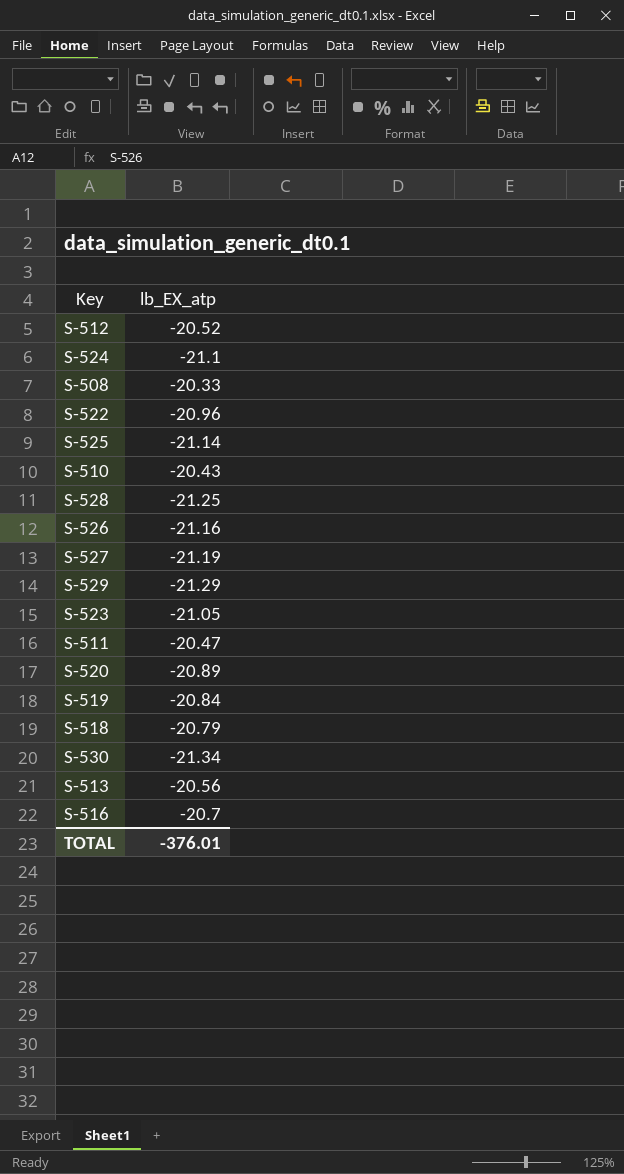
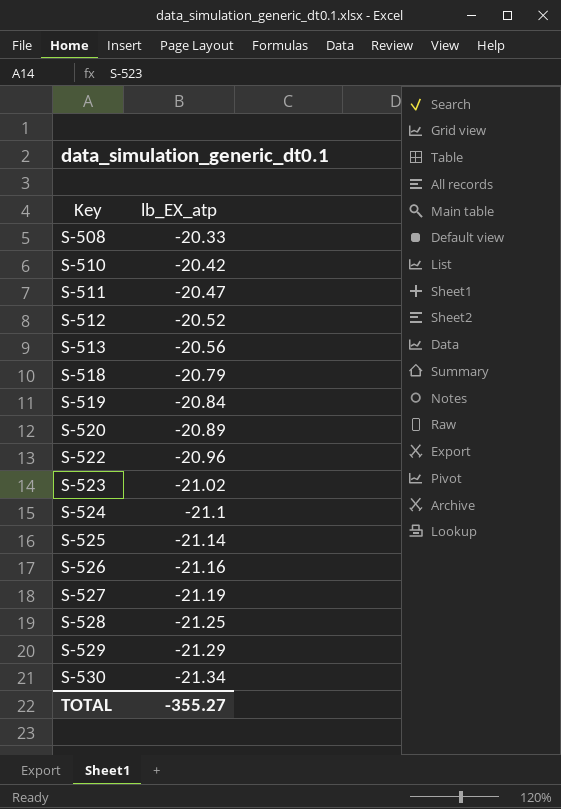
row order: none -> Key ascending
row S-516: -20.7 -> none
S-510 | lb_EX_atp: -20.43 -> -20.42
S-523 | lb_EX_atp: -21.05 -> -21.02
TOTAL | lb_EX_atp: -376.01 -> -355.27

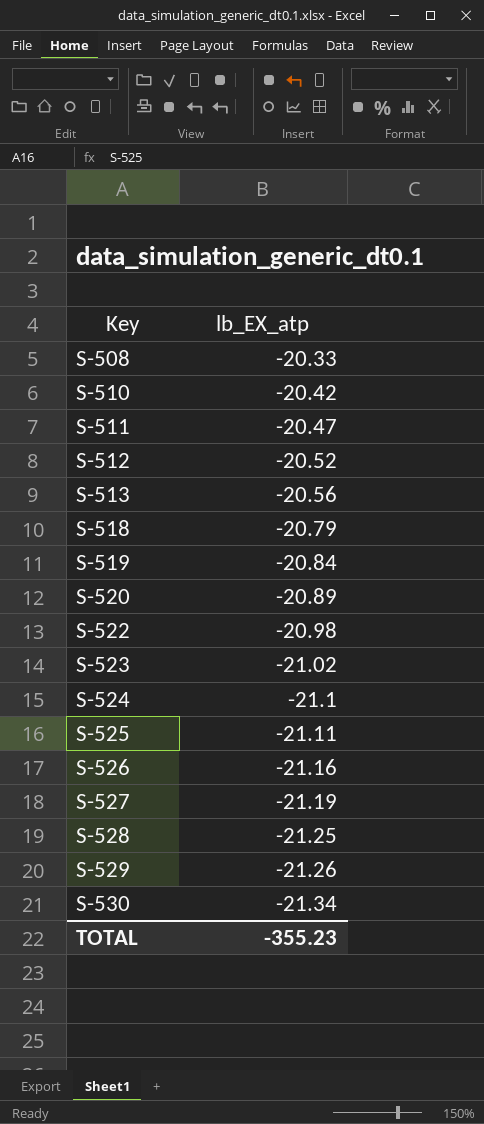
S-522 | lb_EX_atp: -20.96 -> -20.98
S-525 | lb_EX_atp: -21.14 -> -21.11
S-529 | lb_EX_atp: -21.29 -> -21.26
TOTAL | lb_EX_atp: -355.27 -> -355.23

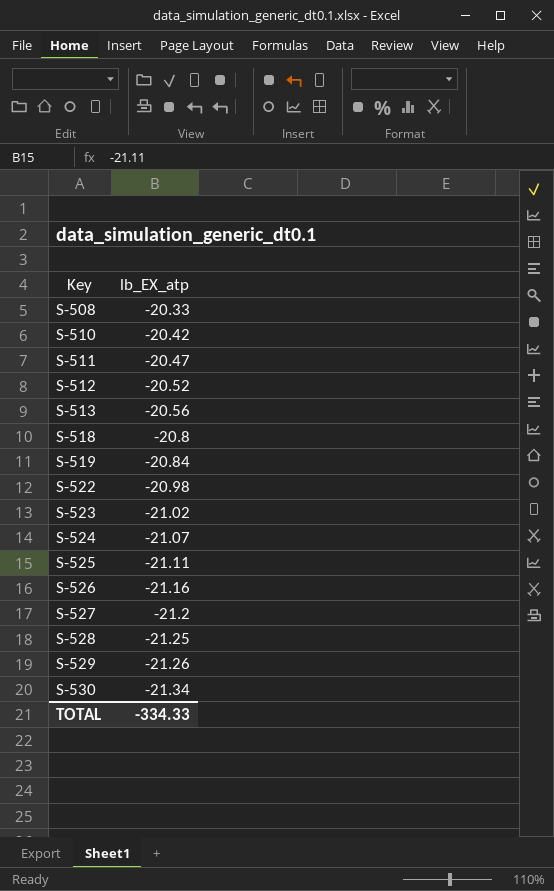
row S-520: -20.89 -> none
S-518 | lb_EX_atp: -20.79 -> -20.8
S-524 | lb_EX_atp: -21.1 -> -21.07
S-527 | lb_EX_atp: -21.19 -> -21.2
TOTAL | lb_EX_atp: -355.23 -> -334.33

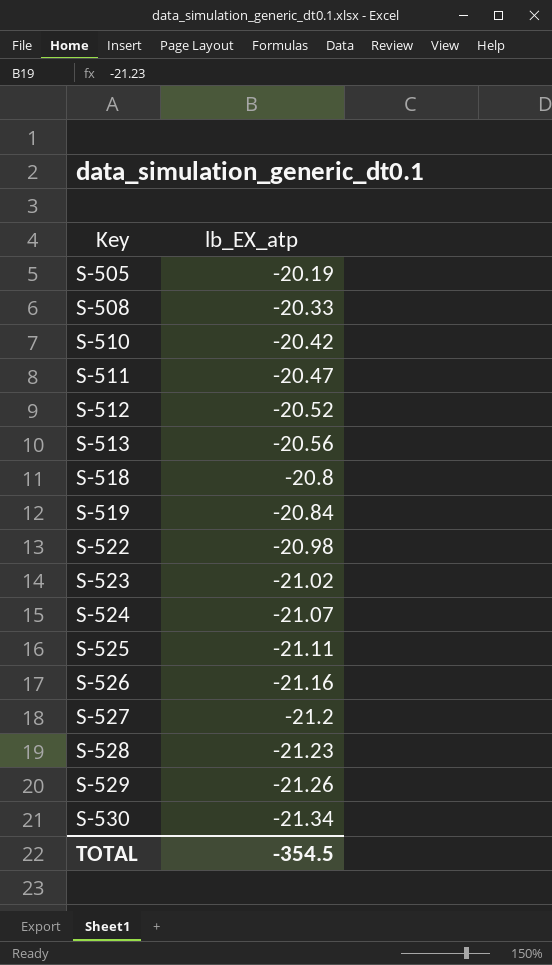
row S-505: none -> -20.19
S-528 | lb_EX_atp: -21.25 -> -21.23
TOTAL | lb_EX_atp: -334.33 -> -354.5

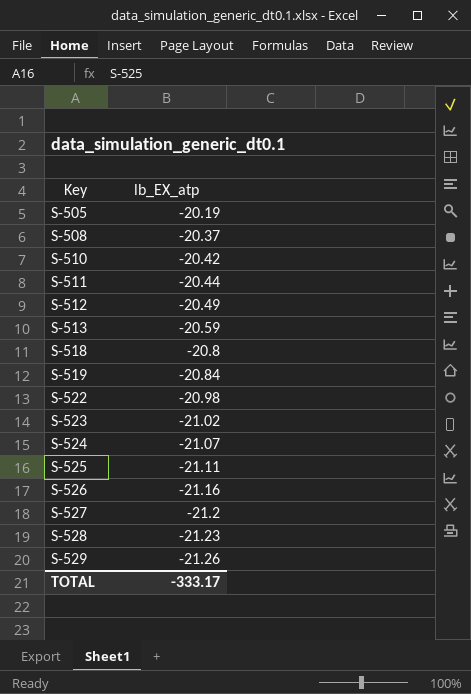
row S-530: -21.34 -> none
S-508 | lb_EX_atp: -20.33 -> -20.37
S-511 | lb_EX_atp: -20.47 -> -20.44
S-512 | lb_EX_atp: -20.52 -> -20.49
S-513 | lb_EX_atp: -20.56 -> -20.59
TOTAL | lb_EX_atp: -354.5 -> -333.17

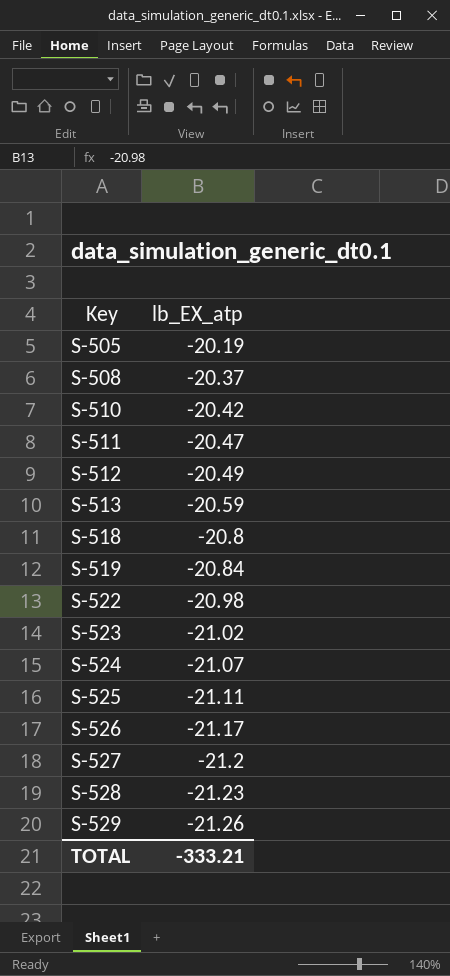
S-511 | lb_EX_atp: -20.44 -> -20.47
S-526 | lb_EX_atp: -21.16 -> -21.17
TOTAL | lb_EX_atp: -333.17 -> -333.21

